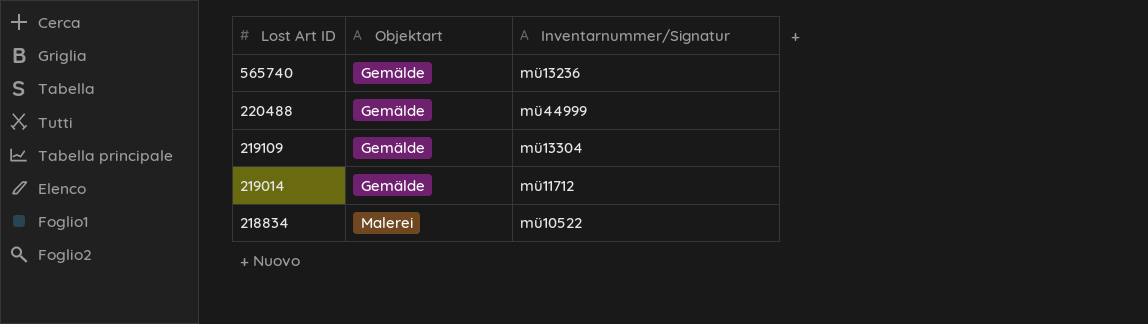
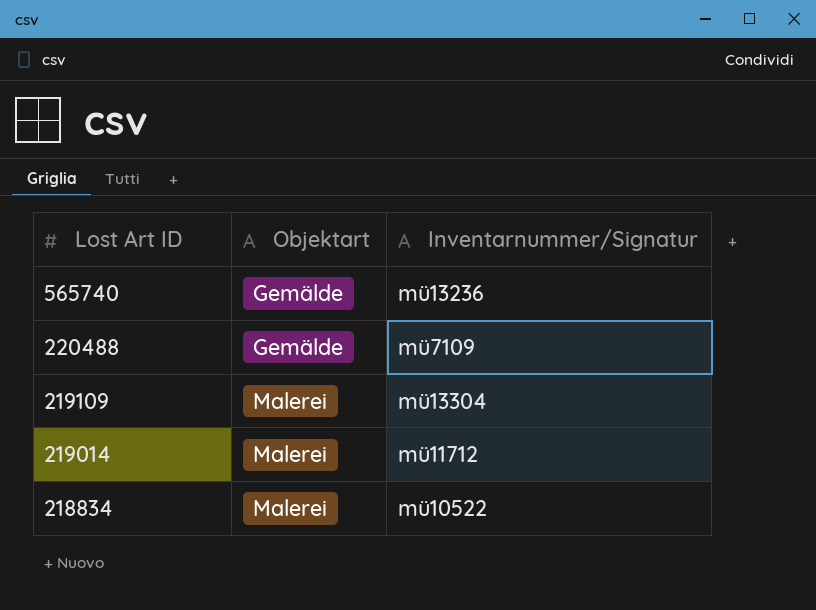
220488 | Inventarnummer/Signatur: mü44999 -> mü7109
219109 | Objektart: Gemälde -> Malerei
219014 | Objektart: Gemälde -> Malerei

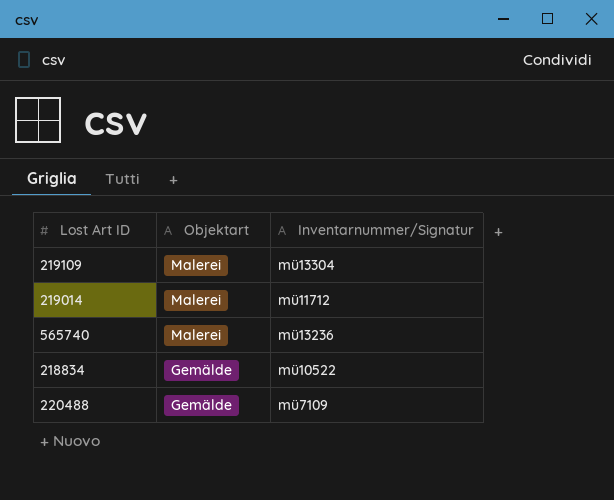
row order: Lost Art ID descending -> Objektart descending
565740 | Objektart: Gemälde -> Malerei
218834 | Objektart: Malerei -> Gemälde

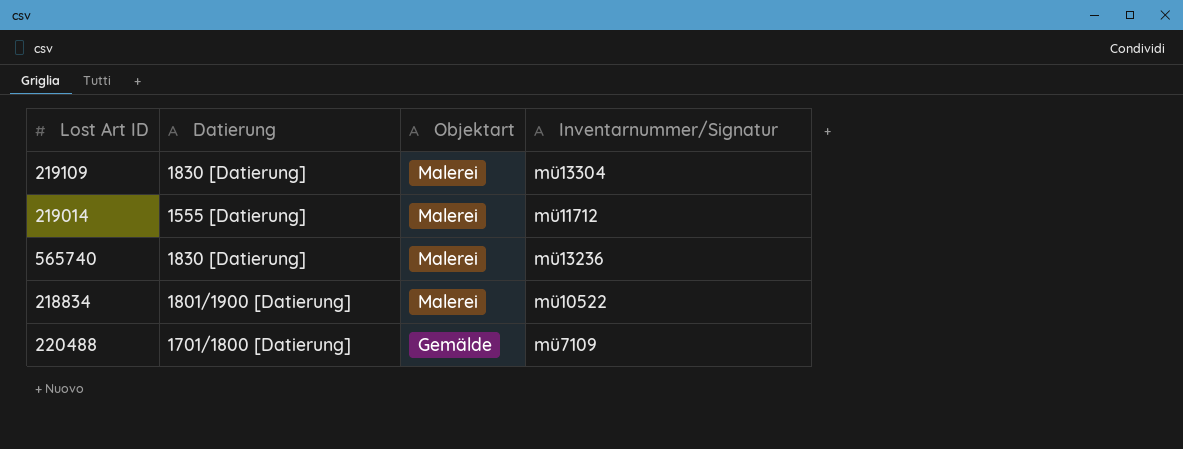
column Datierung | position: none -> 2
218834 | Objektart: Gemälde -> Malerei

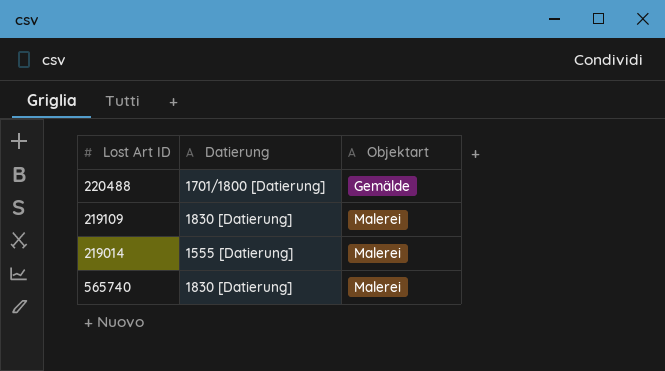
row order: Objektart descending -> Objektart ascending
column Inventarnummer/Signatur | position: 4 -> none
row 218834: 1801/1900 [Datierung] | Malerei | mü10522 -> none

